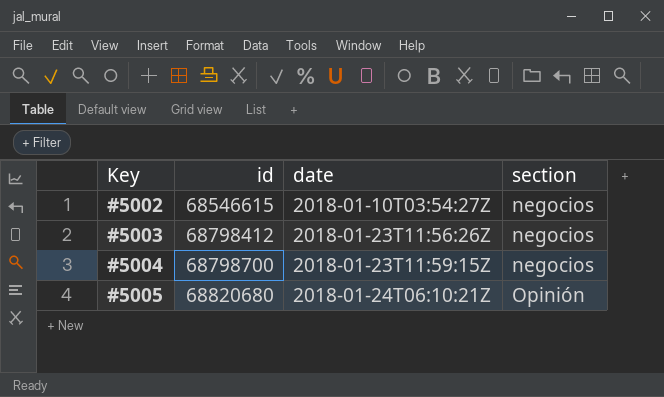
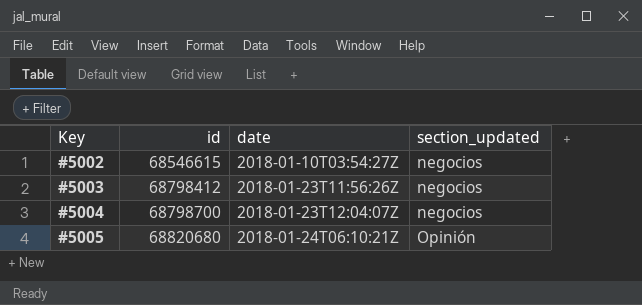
column name: section -> section_updated
#5004 | date: 2018-01-23T11:59:15Z -> 2018-01-23T12:04:07Z

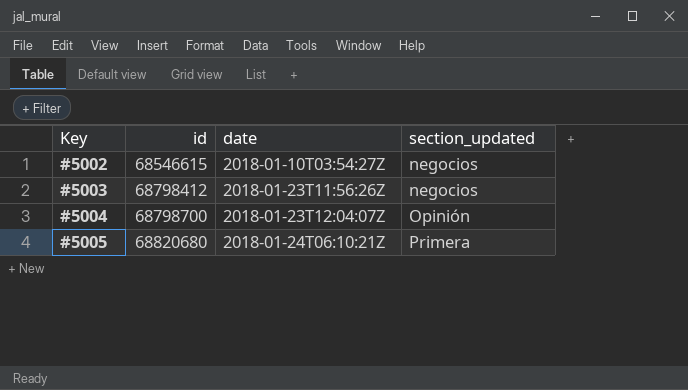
#5004 | section_updated: negocios -> Opinión
#5005 | section_updated: Opinión -> Primera

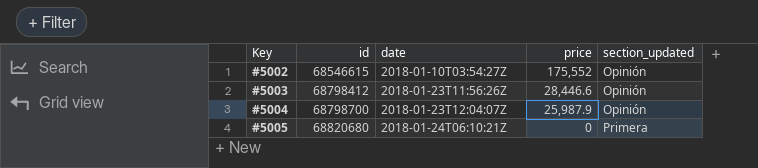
column price | position: none -> 4
#5002 | section_updated: negocios -> Opinión
#5003 | section_updated: negocios -> Opinión

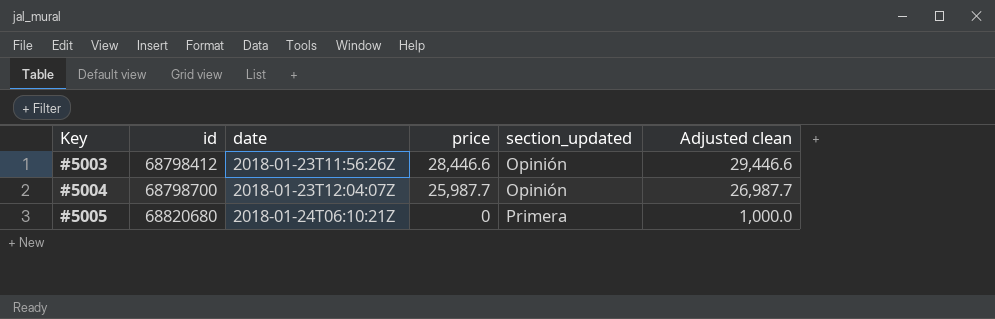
column Adjusted clean | formula: none -> [price] + 1000
row #5002: 68546615 | 2018-01-10T03:54:27Z | 175,552 | Opinión -> none
#5004 | price: 25,987.9 -> 25,987.7

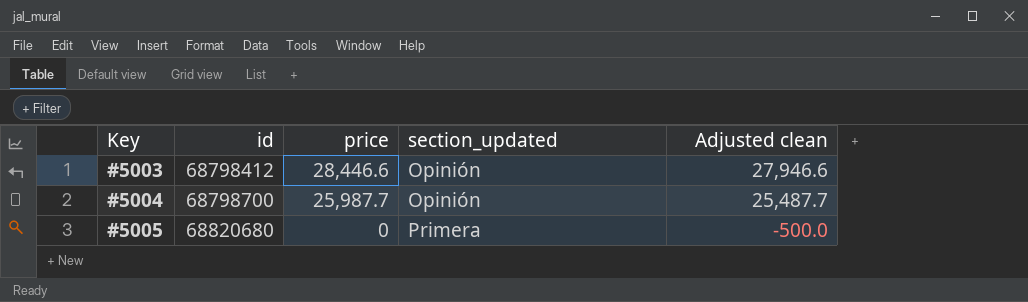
column date | position: 3 -> none
column Adjusted clean | formula: [price] + 1000 -> [price] - 500

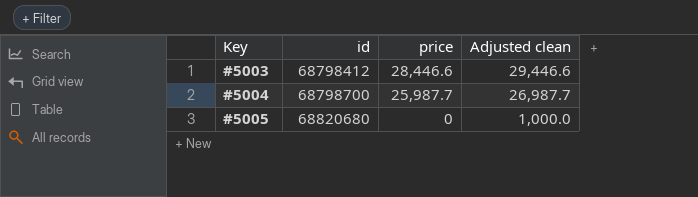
column section_updated | position: 4 -> none
column Adjusted clean | formula: [price] - 500 -> [price] + 1000

